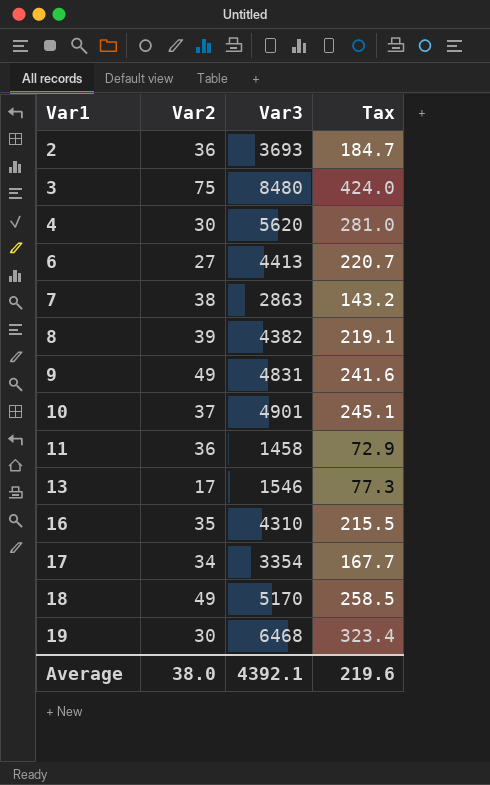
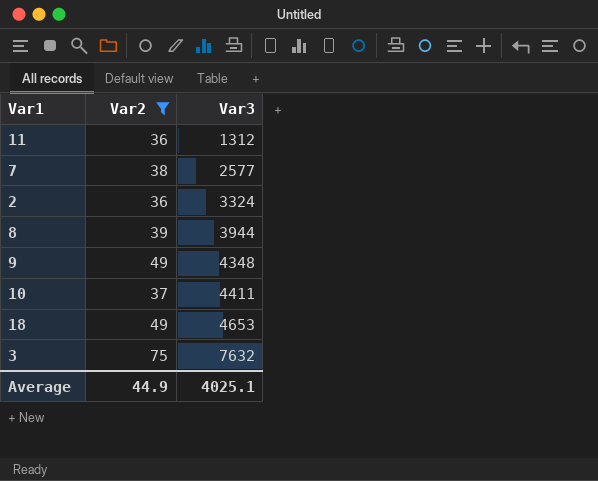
filter: none -> Var2 >= 36
row order: Var1 ascending -> Var3 ascending
column Tax | formula: [Var3] * 0.05 -> none
11 | Var3: 1458 -> 1312
7 | Var3: 2863 -> 2577
2 | Var3: 3693 -> 3324
8 | Var3: 4382 -> 3944
9 | Var3: 4831 -> 4348
10 | Var3: 4901 -> 4411
18 | Var3: 5170 -> 4653
3 | Var3: 8480 -> 7632
Average | Var2: 38.0 -> 44.9
Average | Var3: 4392.1 -> 4025.1

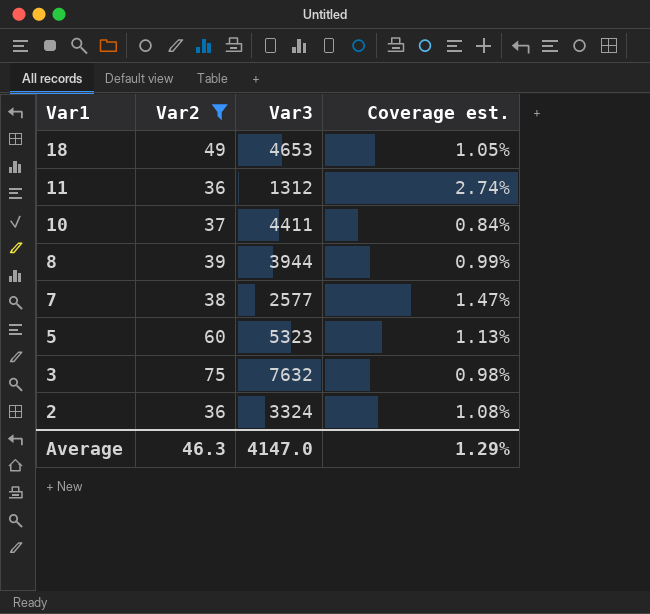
row order: Var3 ascending -> Var1 descending
column Coverage est. | formula: none -> [Var2] / [Var3]
row 9: 49 | 4348 -> none
row 5: none -> 60 | 5323 | 1.13%
Average | Var2: 44.9 -> 46.3
Average | Var3: 4025.1 -> 4147.0

